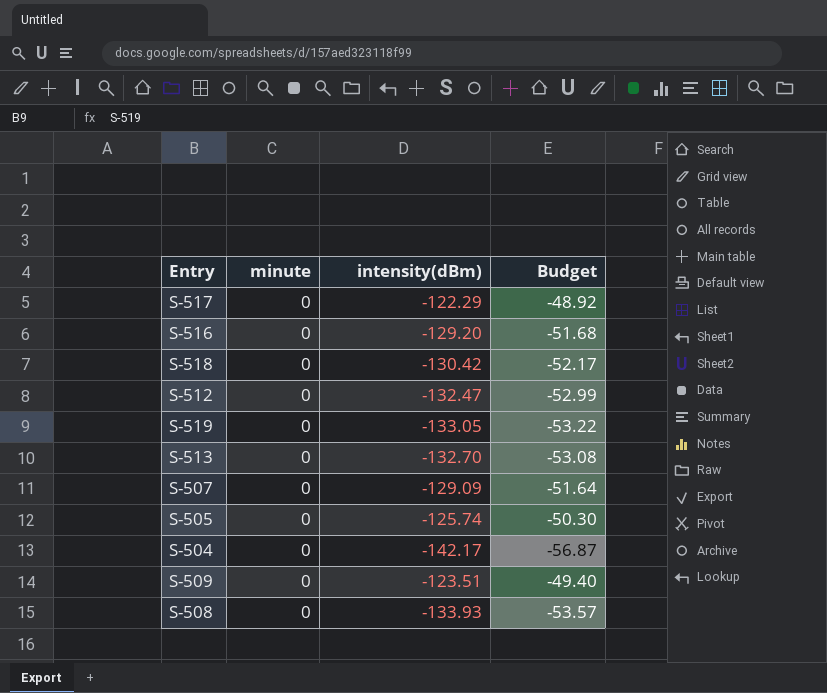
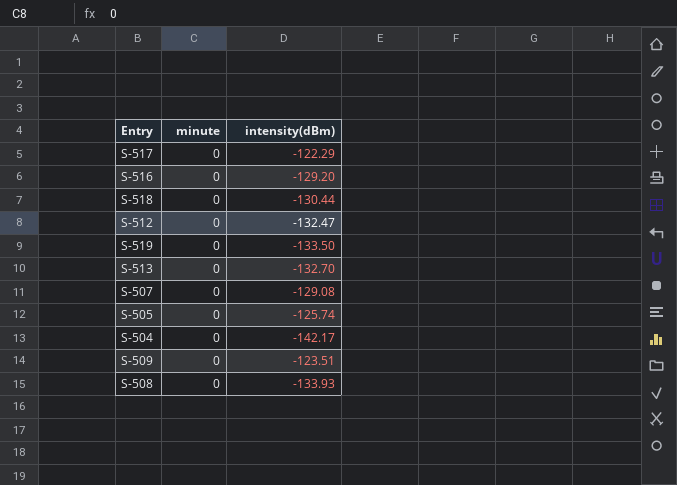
column Budget | formula: [intensity(dBm)] * 0.4 -> none
S-518 | intensity(dBm): -130.42 -> -130.44
S-519 | intensity(dBm): -133.05 -> -133.50
S-507 | intensity(dBm): -129.09 -> -129.08

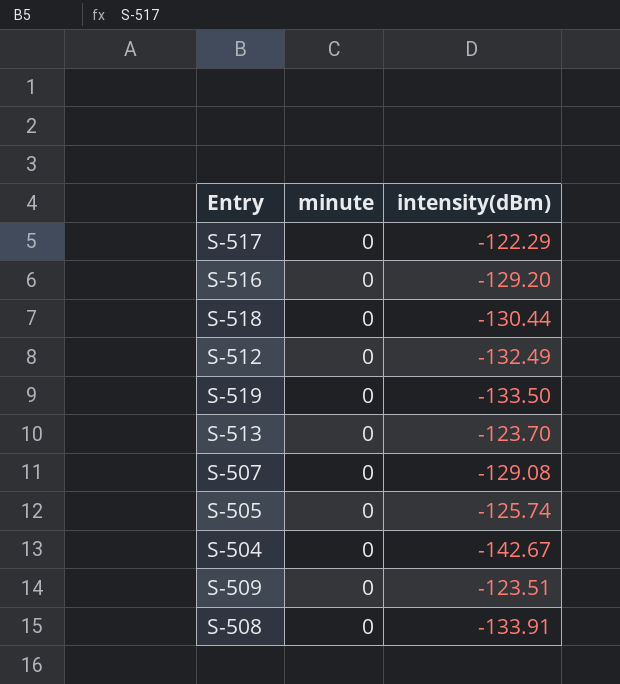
S-512 | intensity(dBm): -132.47 -> -132.49
S-513 | intensity(dBm): -132.70 -> -123.70
S-504 | intensity(dBm): -142.17 -> -142.67
S-508 | intensity(dBm): -133.93 -> -133.91

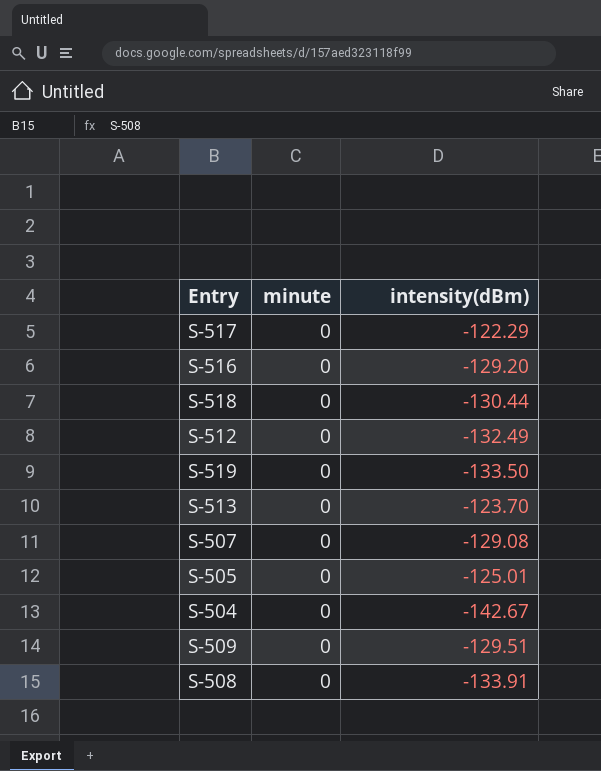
S-505 | intensity(dBm): -125.74 -> -125.01
S-509 | intensity(dBm): -123.51 -> -129.51

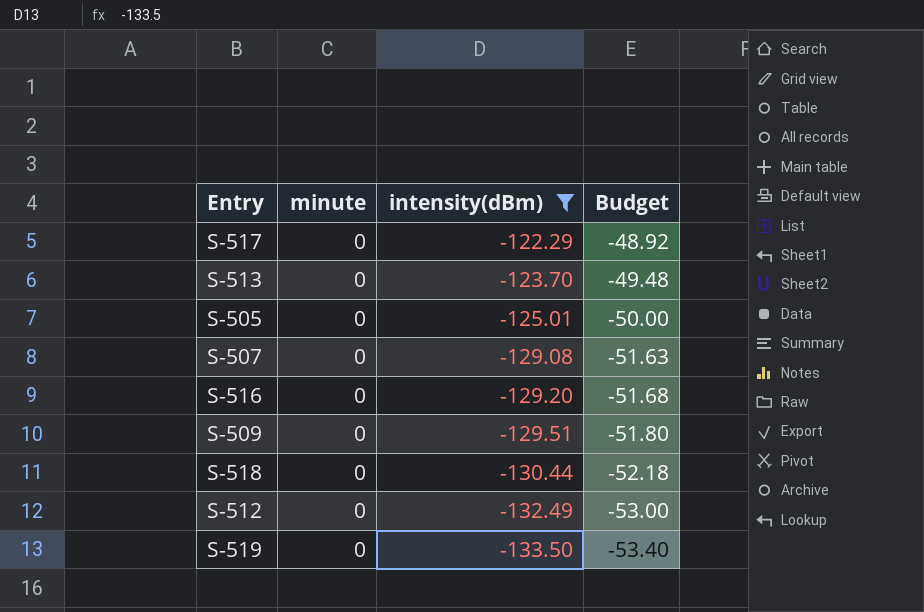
filter: none -> intensity(dBm) >= -133.50
row order: none -> intensity(dBm) descending
column Budget | formula: none -> [intensity(dBm)] * 0.4

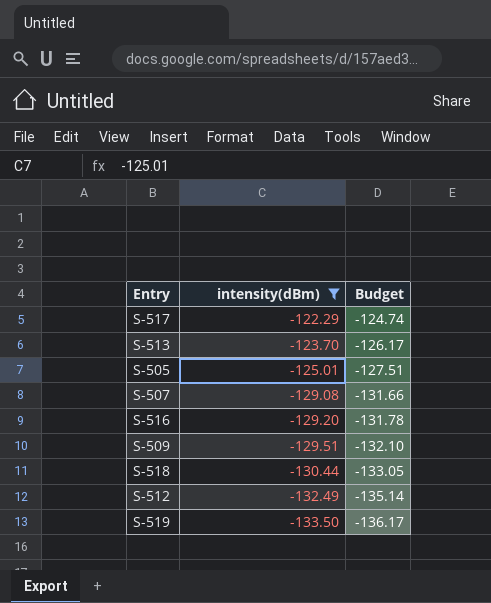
column minute | position: 2 -> none
column Budget | formula: [intensity(dBm)] * 0.4 -> [intensity(dBm)] * 1.02

